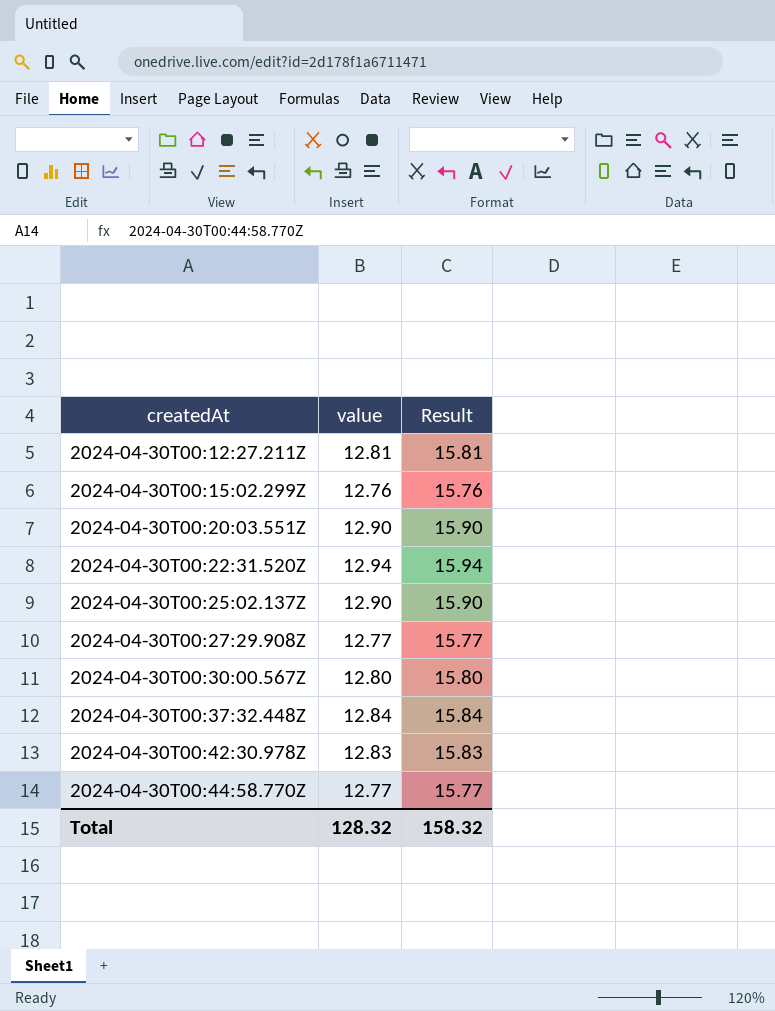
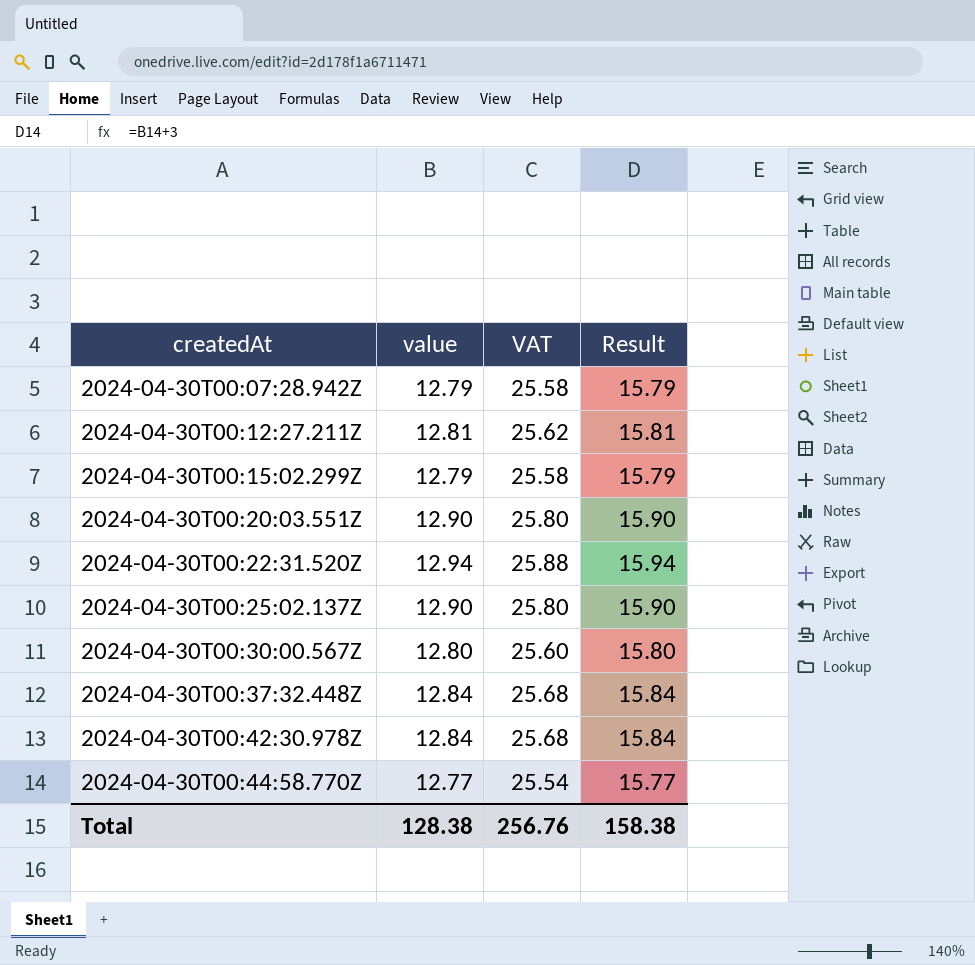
column VAT | formula: none -> [value] * 2
row 2024-04-30T00:27:29.908Z: 12.77 | 15.77 -> none
row 2024-04-30T00:07:28.942Z: none -> 12.79 | 25.58 | 15.79
2024-04-30T00:15:02.299Z | value: 12.76 -> 12.79
2024-04-30T00:15:02.299Z | Result: 15.76 -> 15.79
2024-04-30T00:42:30.978Z | value: 12.83 -> 12.84
2024-04-30T00:42:30.978Z | Result: 15.83 -> 15.84
Total | value: 128.32 -> 128.38
Total | Result: 158.32 -> 158.38

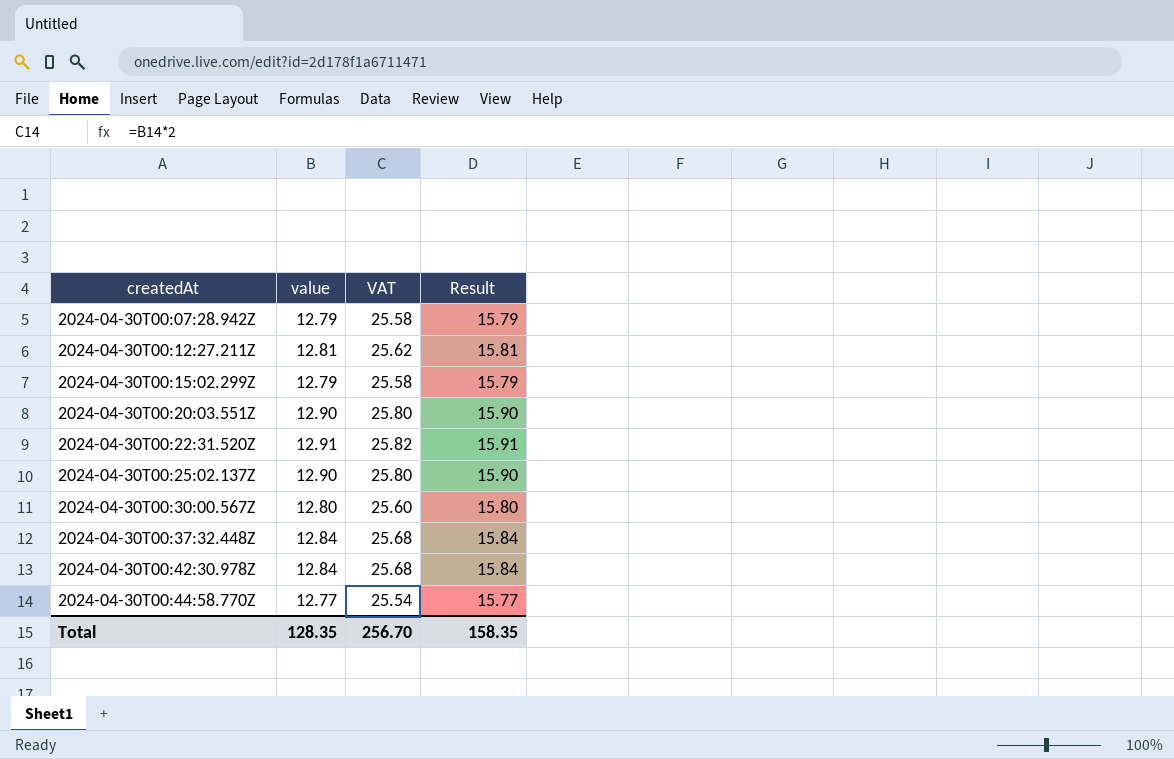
2024-04-30T00:22:31.520Z | value: 12.94 -> 12.91
2024-04-30T00:22:31.520Z | VAT: 25.88 -> 25.82
2024-04-30T00:22:31.520Z | Result: 15.94 -> 15.91
Total | value: 128.38 -> 128.35
Total | VAT: 256.76 -> 256.70
Total | Result: 158.38 -> 158.35

